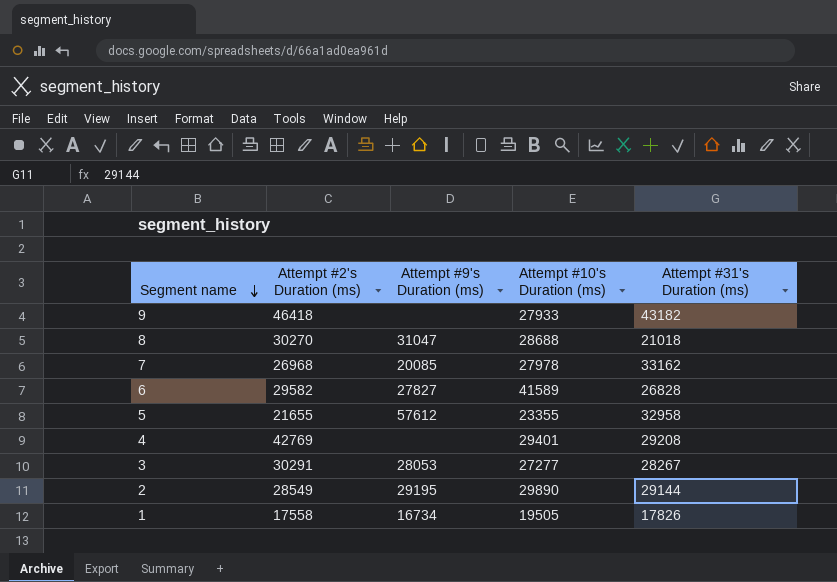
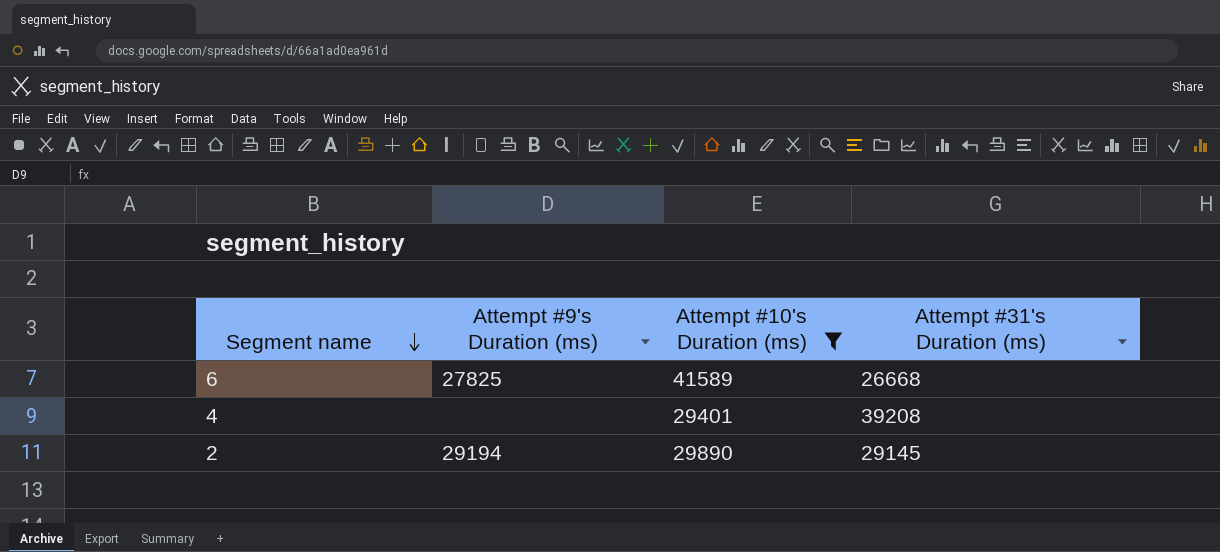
filter: none -> Attempt #10's Duration (ms) >= 29401
column Attempt #2's Duration (ms) | position: 2 -> none
6 | Attempt #9's Duration (ms): 27827 -> 27825
6 | Attempt #31's Duration (ms): 26828 -> 26668
4 | Attempt #31's Duration (ms): 29208 -> 39208
2 | Attempt #9's Duration (ms): 29195 -> 29194
2 | Attempt #31's Duration (ms): 29144 -> 29145

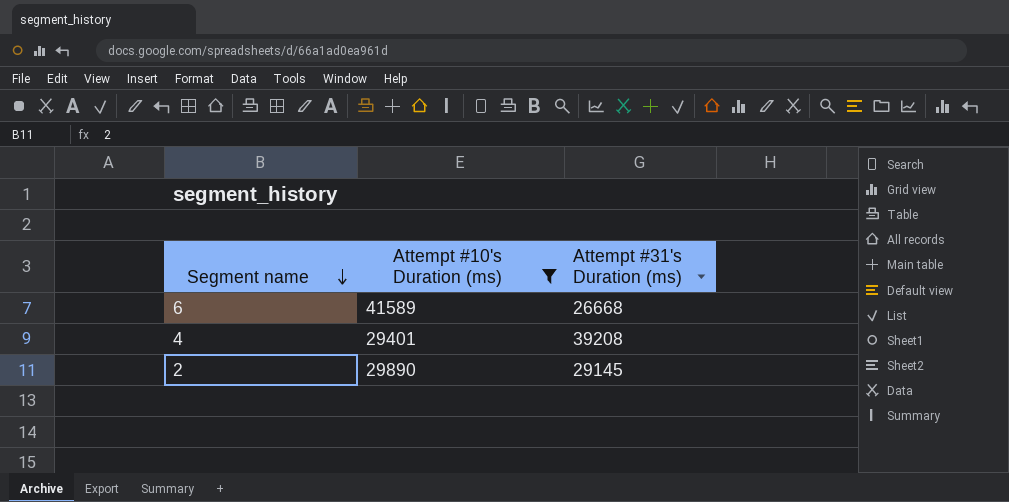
column Attempt #9's Duration (ms) | position: 2 -> none

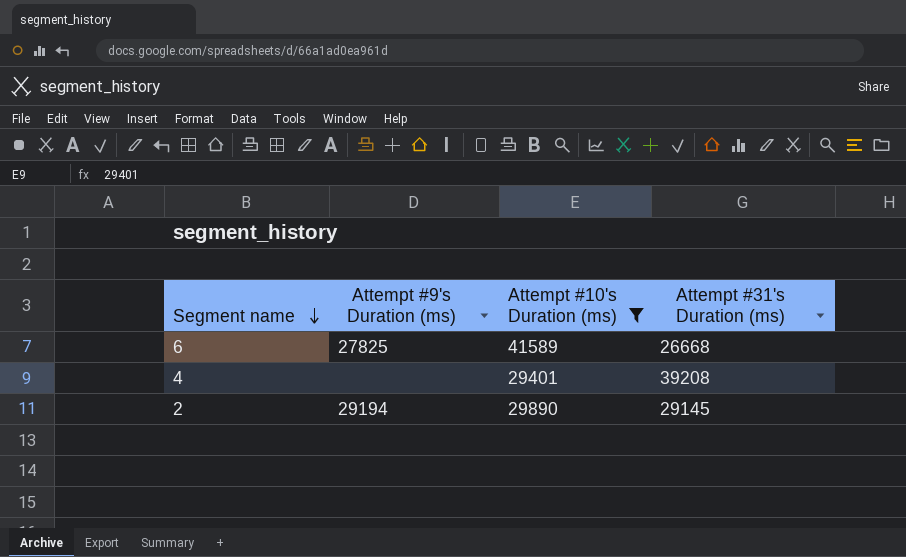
column Attempt #9's Duration (ms) | position: none -> 2

